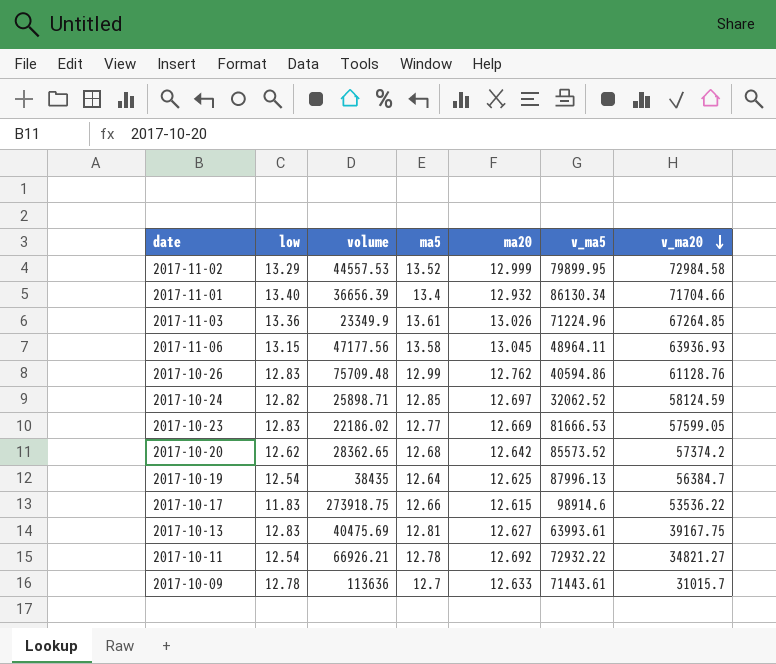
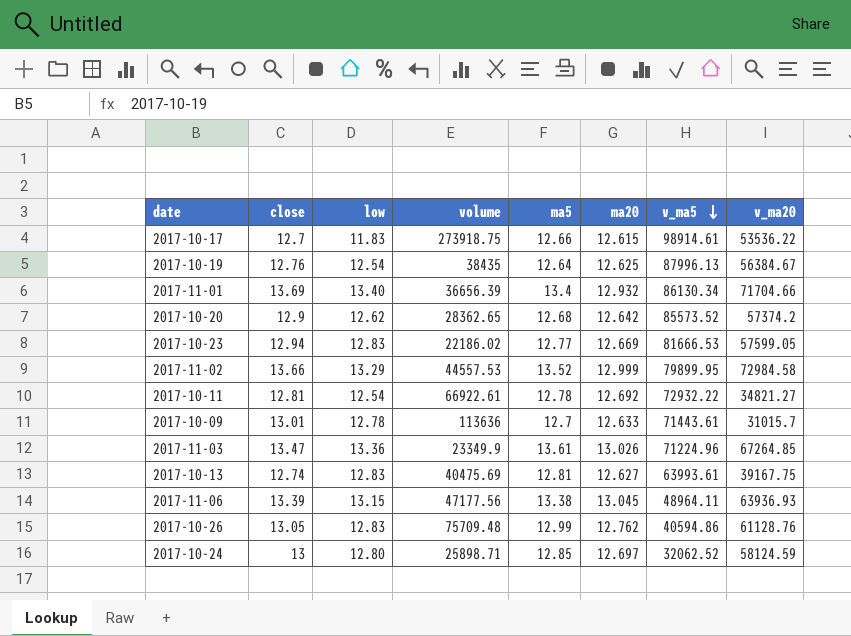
row order: v_ma20 descending -> v_ma5 descending
column close | position: none -> 2
2017-10-17 | v_ma5: 98914.6 -> 98914.61
2017-10-19 | v_ma20: 56384.7 -> 56384.67
2017-10-11 | volume: 66926.21 -> 66922.61
2017-11-06 | ma5: 13.58 -> 13.38
2017-10-24 | low: 12.82 -> 12.80

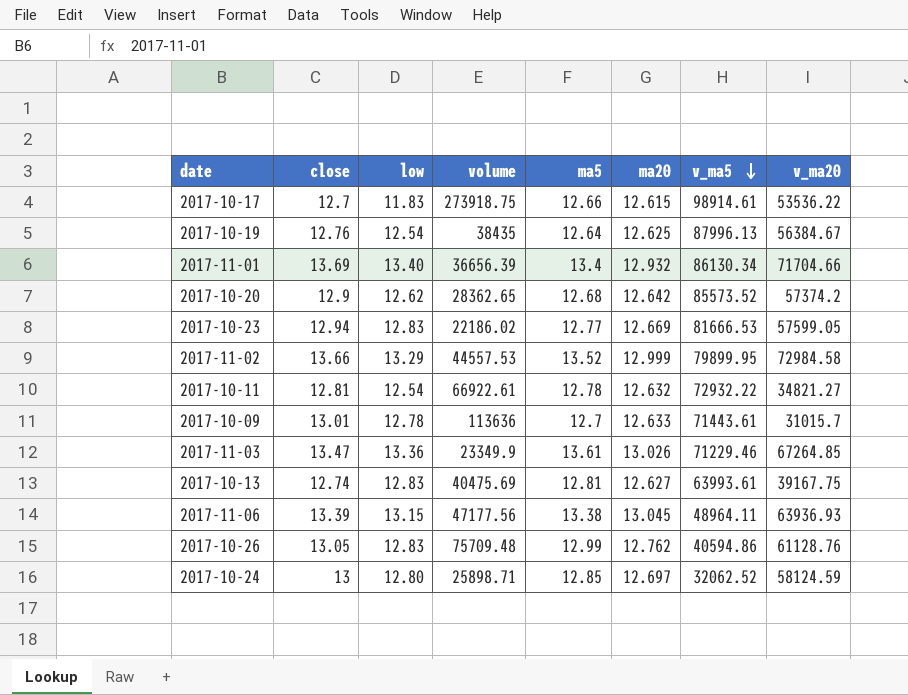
2017-10-11 | ma20: 12.692 -> 12.632
2017-11-03 | v_ma5: 71224.96 -> 71229.46

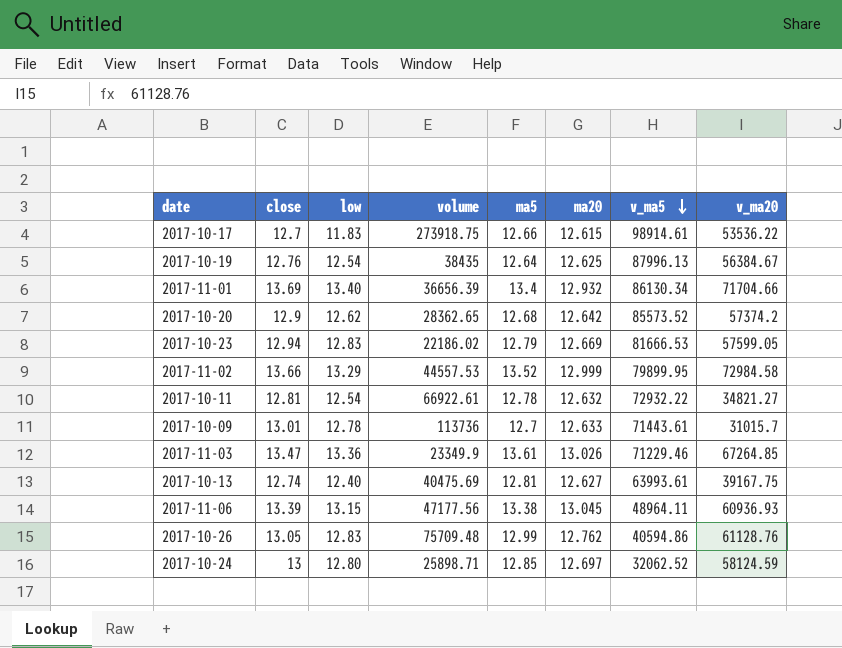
2017-10-23 | ma5: 12.77 -> 12.79
2017-10-09 | volume: 113636 -> 113736
2017-10-13 | low: 12.83 -> 12.40
2017-11-06 | v_ma20: 63936.93 -> 60936.93

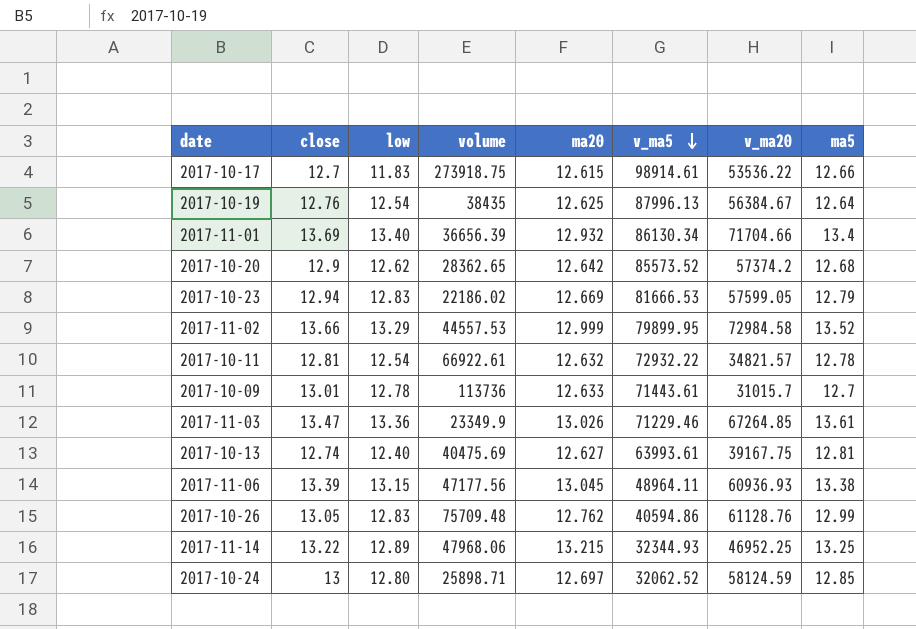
column ma5 | position: 5 -> 8
2017-10-11 | v_ma20: 34821.27 -> 34821.57
row 2017-11-14: none -> 13.22 | 12.89 | 47968.06 | 13.215 | 32344.93 | 46952.25 | 13.25

